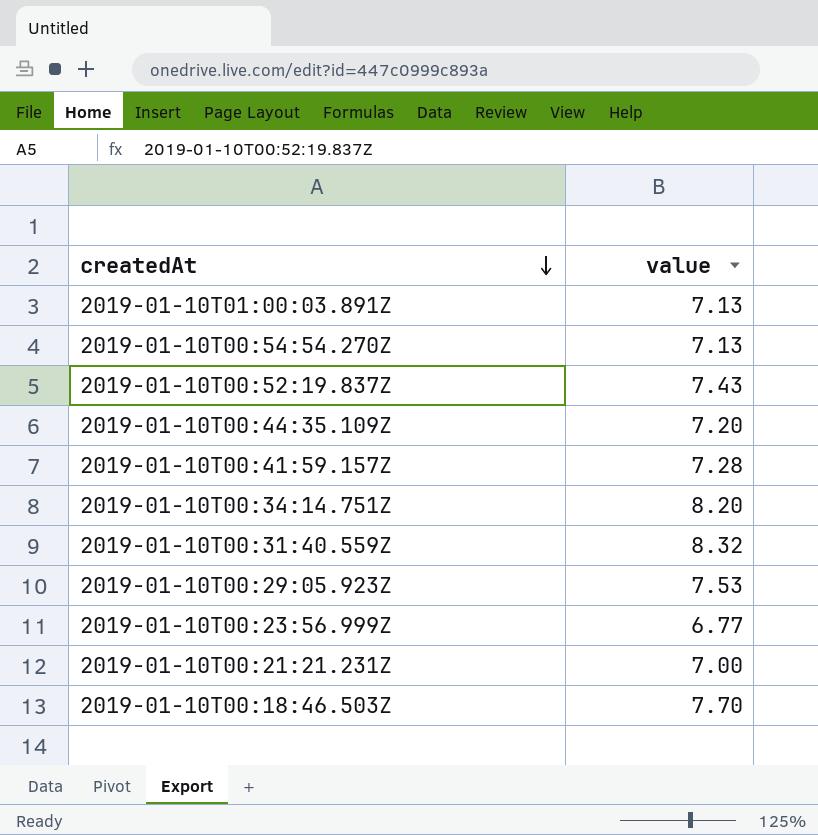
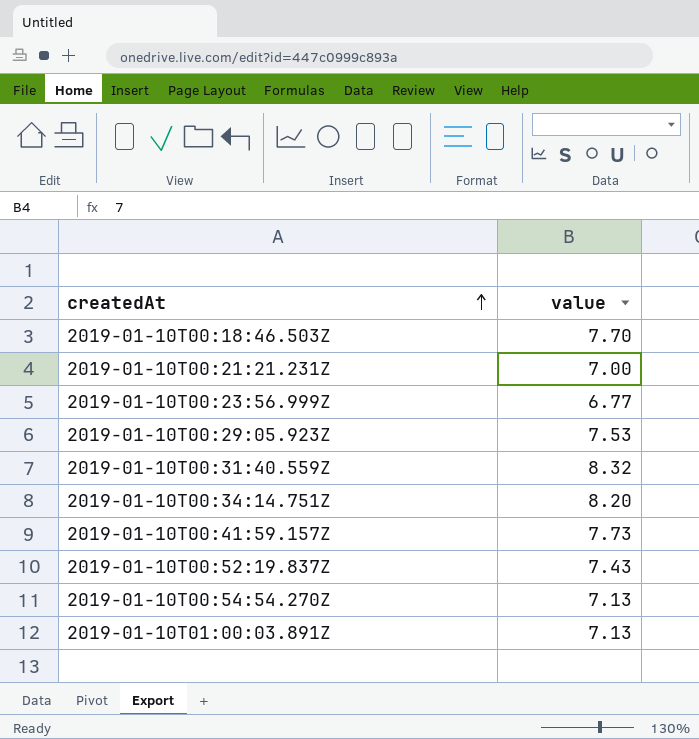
row order: createdAt descending -> createdAt ascending
row 2019-01-10T00:44:35.109Z: 7.20 -> none
2019-01-10T00:41:59.157Z | value: 7.28 -> 7.73

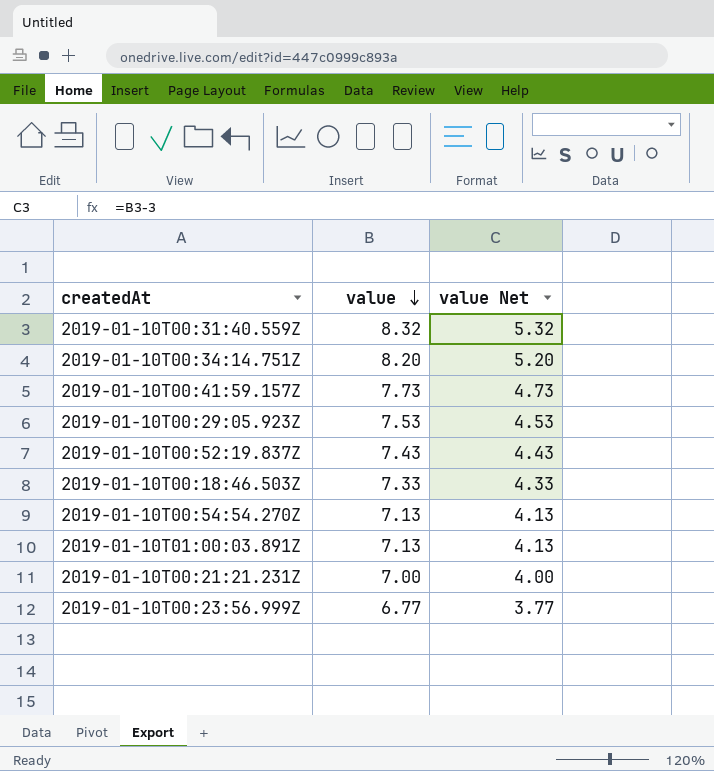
row order: createdAt ascending -> value descending
column value Net | formula: none -> [value] - 3
2019-01-10T00:18:46.503Z | value: 7.70 -> 7.33

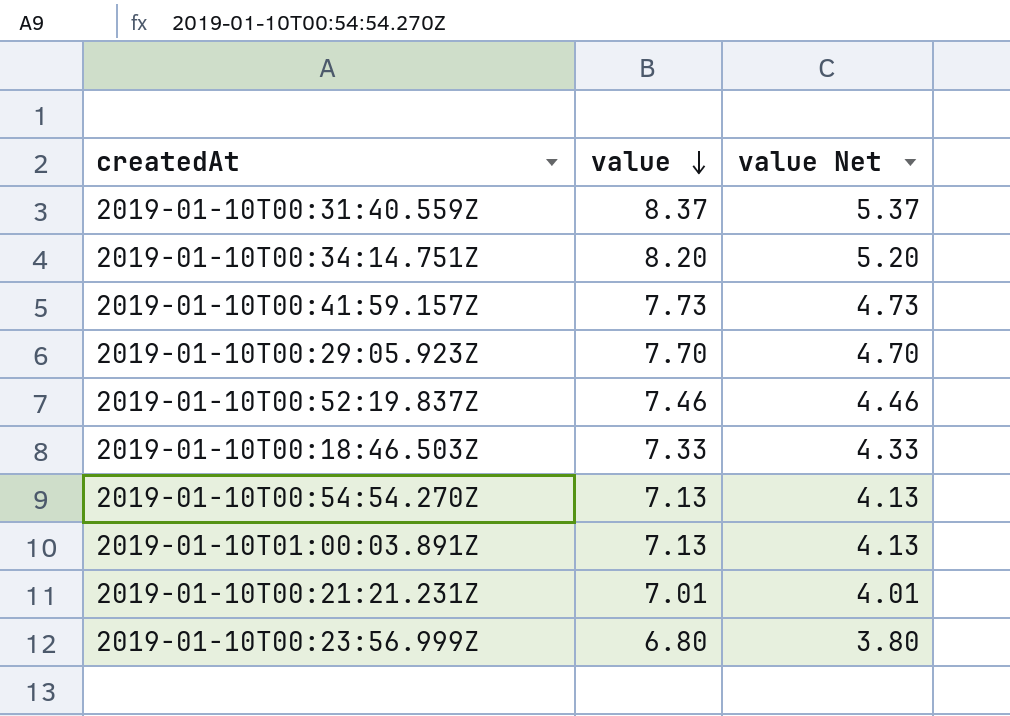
2019-01-10T00:31:40.559Z | value: 8.32 -> 8.37
2019-01-10T00:31:40.559Z | value Net: 5.32 -> 5.37
2019-01-10T00:29:05.923Z | value: 7.53 -> 7.70
2019-01-10T00:29:05.923Z | value Net: 4.53 -> 4.70
2019-01-10T00:52:19.837Z | value: 7.43 -> 7.46
2019-01-10T00:52:19.837Z | value Net: 4.43 -> 4.46
2019-01-10T00:21:21.231Z | value: 7.00 -> 7.01
2019-01-10T00:21:21.231Z | value Net: 4.00 -> 4.01
2019-01-10T00:23:56.999Z | value: 6.77 -> 6.80
2019-01-10T00:23:56.999Z | value Net: 3.77 -> 3.80

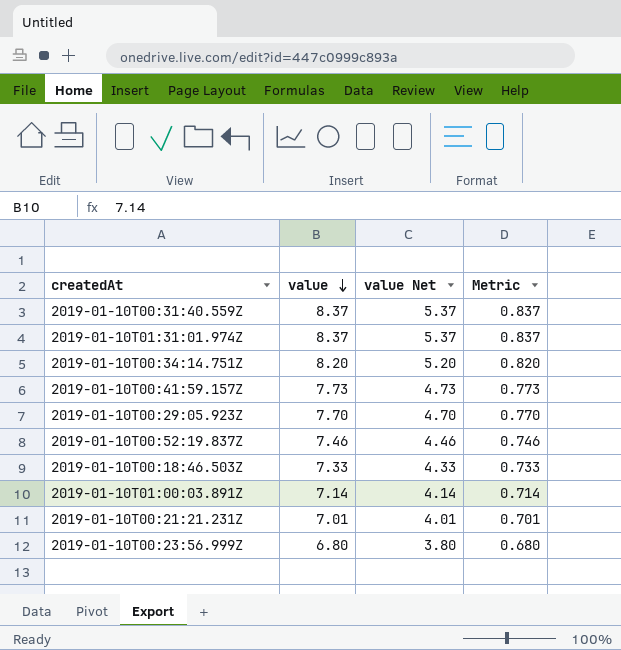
column Metric | formula: none -> [value] * 0.1
row 2019-01-10T00:54:54.270Z: 7.13 | 4.13 -> none
row 2019-01-10T01:31:01.974Z: none -> 8.37 | 5.37 | 0.837
2019-01-10T01:00:03.891Z | value: 7.13 -> 7.14
2019-01-10T01:00:03.891Z | value Net: 4.13 -> 4.14

